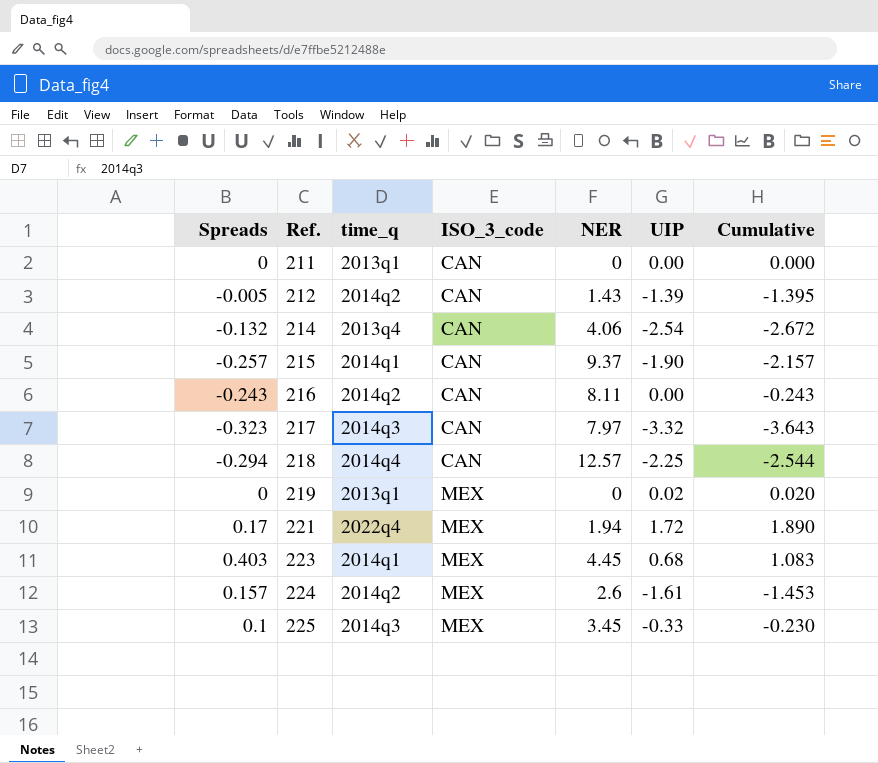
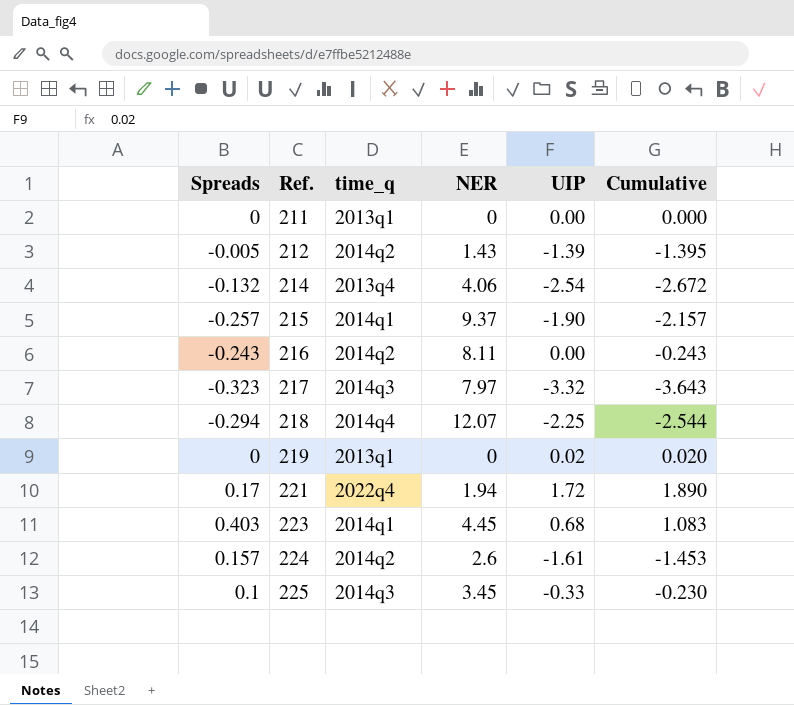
column ISO_3_code | position: 4 -> none
218 | NER: 12.57 -> 12.07

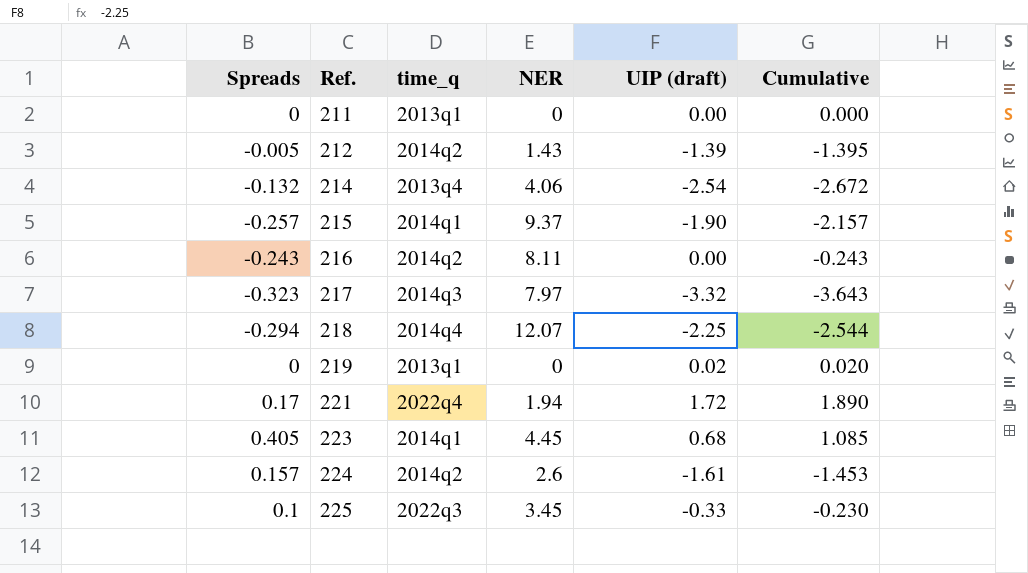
column name: UIP -> UIP (draft)
223 | Spreads: 0.403 -> 0.405
223 | Cumulative: 1.083 -> 1.085
225 | time_q: 2014q3 -> 2022q3

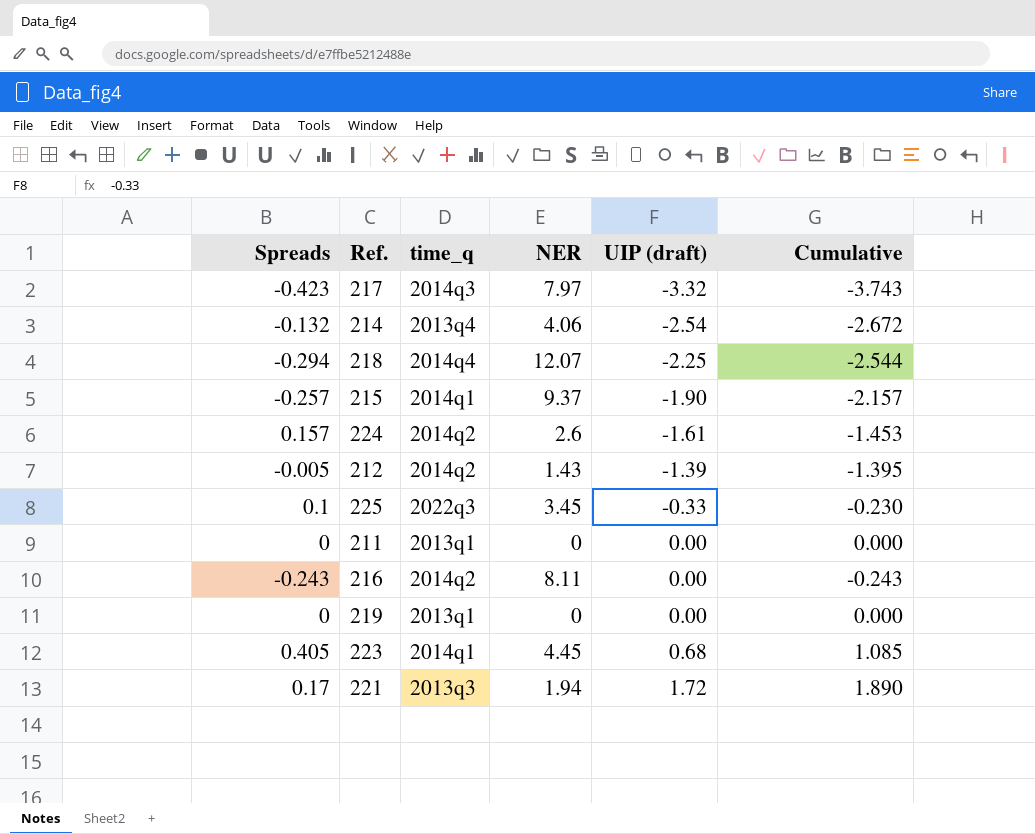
row order: Ref. ascending -> UIP (draft) ascending
217 | Spreads: -0.323 -> -0.423
217 | Cumulative: -3.643 -> -3.743
219 | UIP (draft): 0.02 -> 0.00
219 | Cumulative: 0.020 -> 0.000
221 | time_q: 2022q4 -> 2013q3

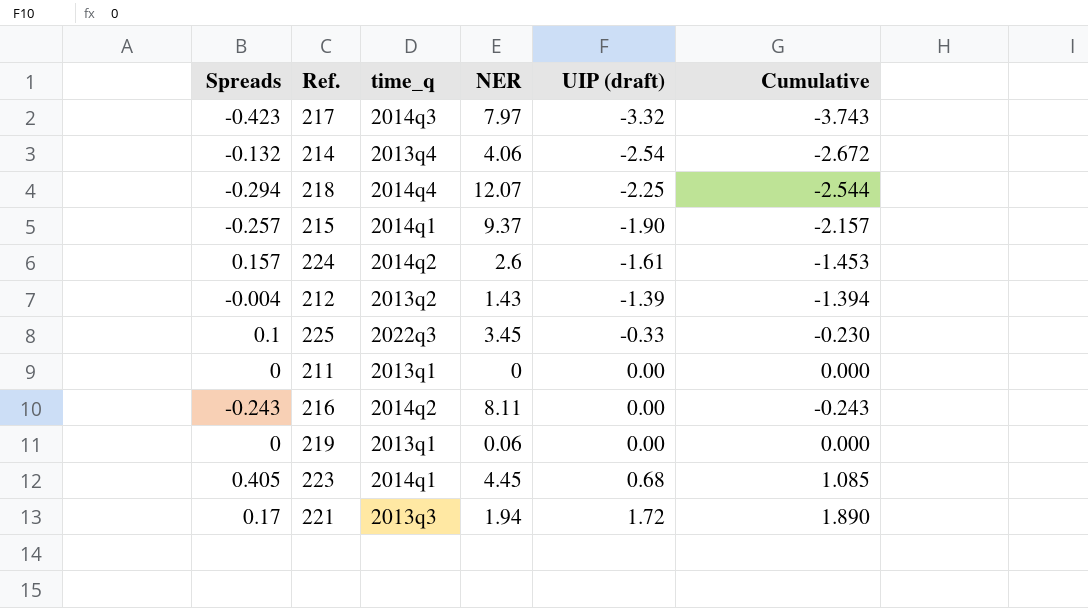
212 | Spreads: -0.005 -> -0.004
212 | time_q: 2014q2 -> 2013q2
212 | Cumulative: -1.395 -> -1.394
219 | NER: 0 -> 0.06

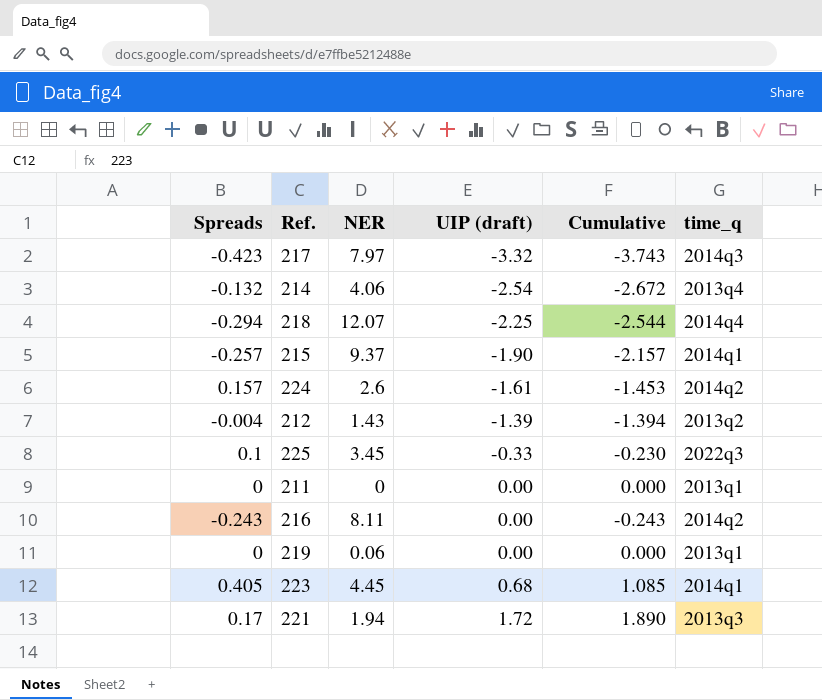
column time_q | position: 3 -> 6

